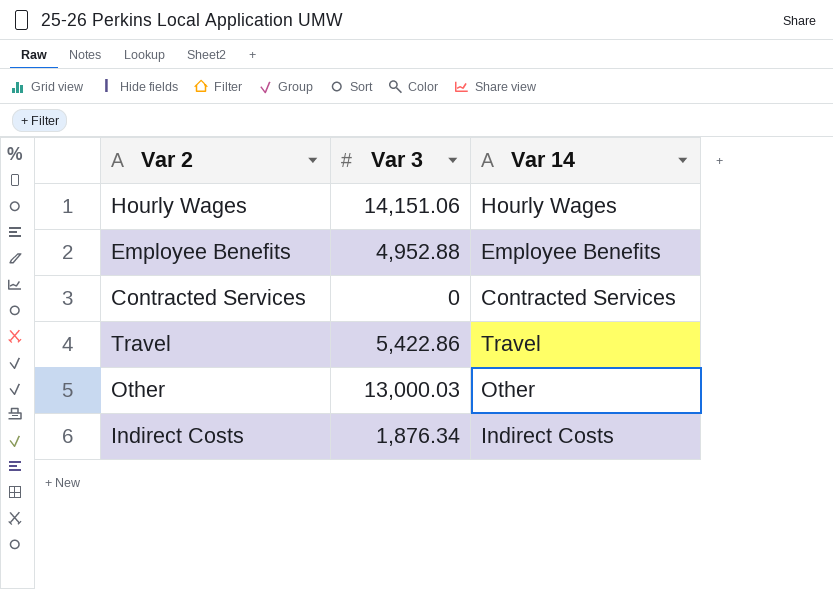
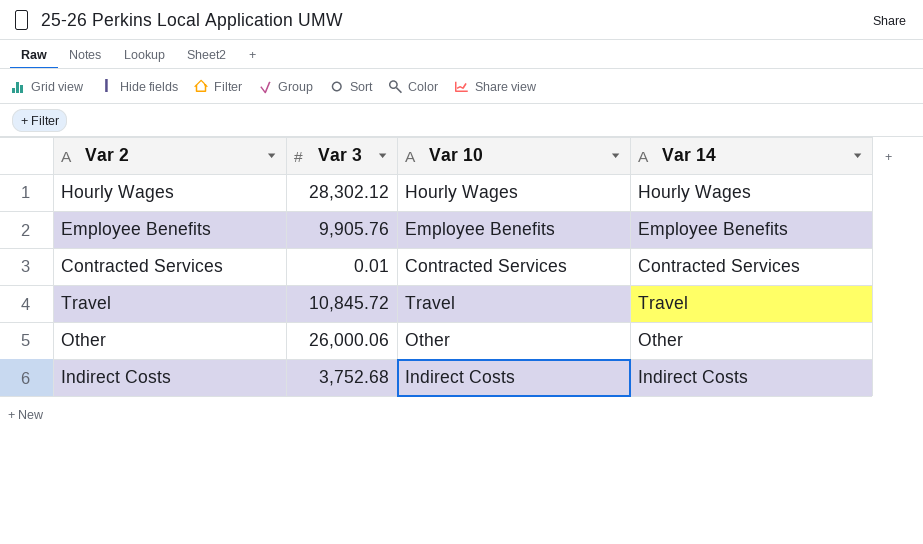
column Var 10 | position: none -> 3
Hourly Wages | Var 3: 14,151.06 -> 28,302.12
Employee Benefits | Var 3: 4,952.88 -> 9,905.76
Contracted Services | Var 3: 0 -> 0.01
Travel | Var 3: 5,422.86 -> 10,845.72
Other | Var 3: 13,000.03 -> 26,000.06
Indirect Costs | Var 3: 1,876.34 -> 3,752.68

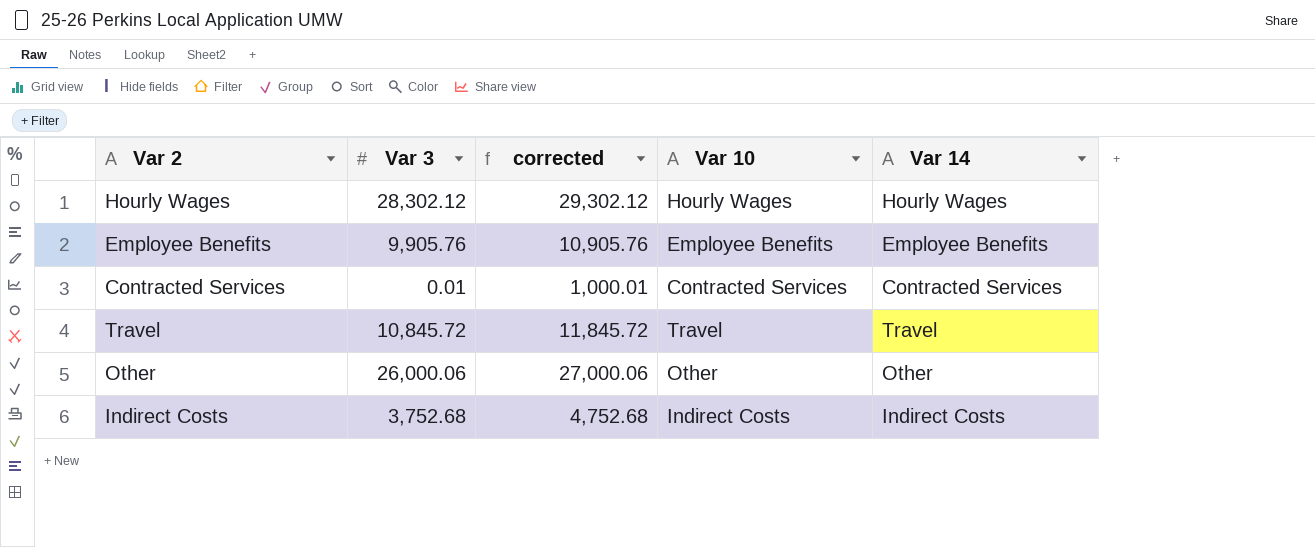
column corrected | formula: none -> [Var 3] + 1000

